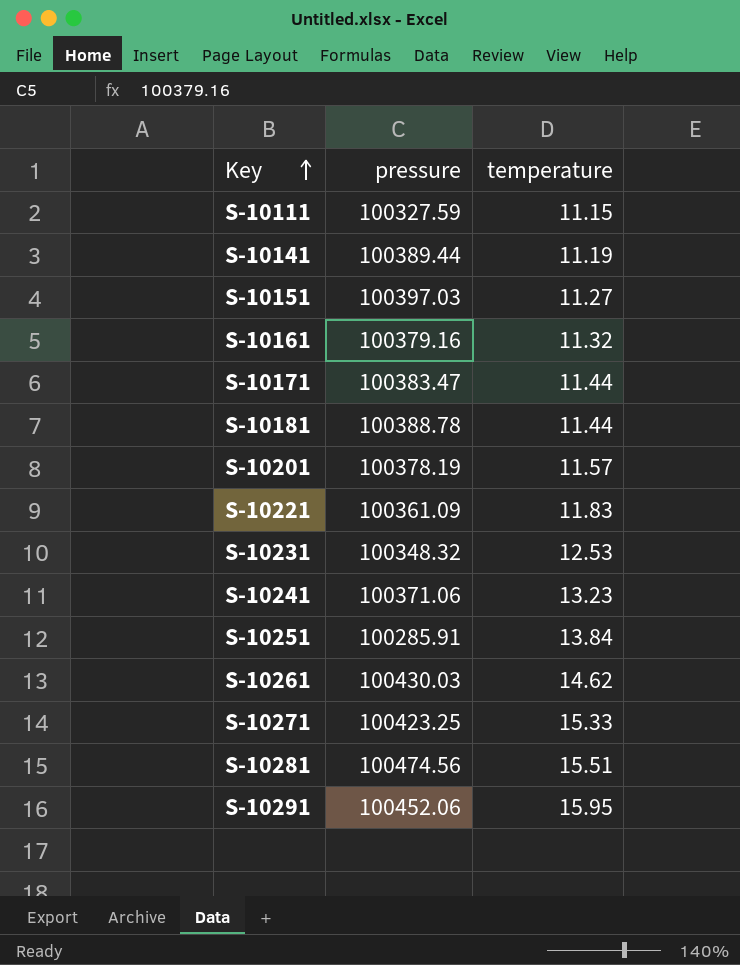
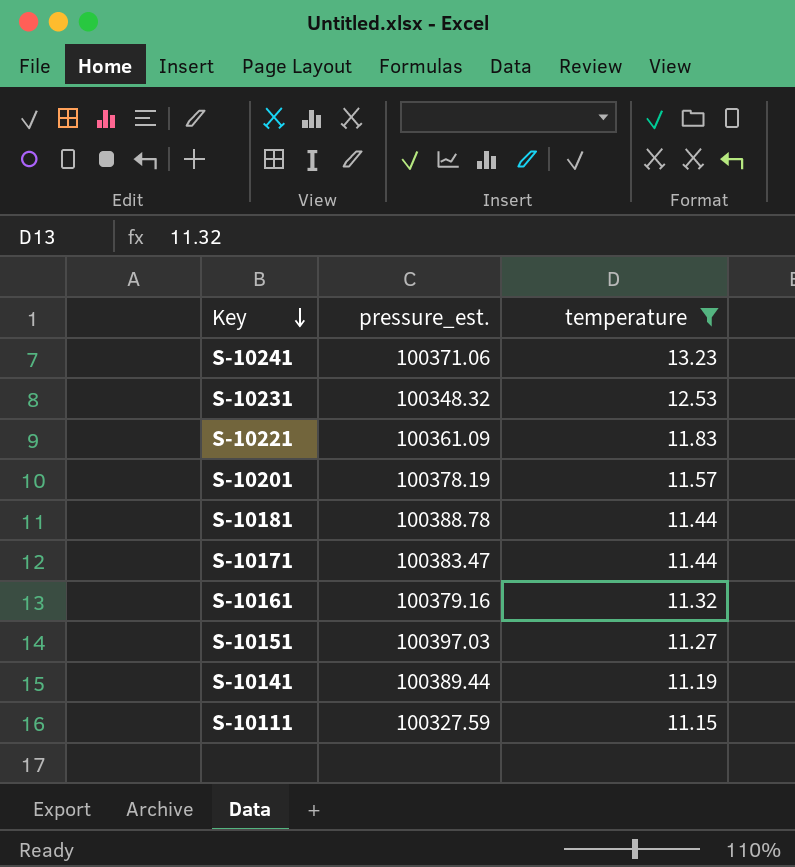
filter: none -> temperature <= 13.23
row order: Key ascending -> Key descending
column name: pressure -> pressure_est.

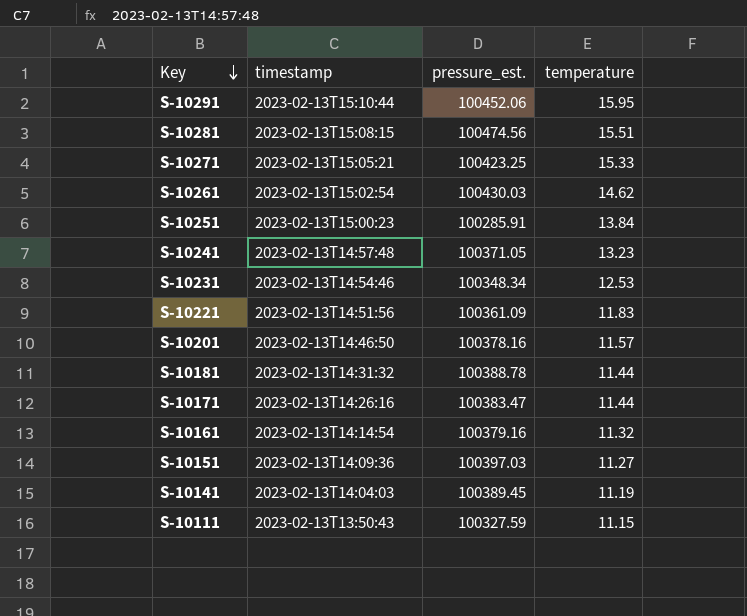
filter: temperature <= 13.23 -> none
column timestamp | position: none -> 2
S-10241 | pressure_est.: 100371.06 -> 100371.05
S-10231 | pressure_est.: 100348.32 -> 100348.34
S-10201 | pressure_est.: 100378.19 -> 100378.16
S-10141 | pressure_est.: 100389.44 -> 100389.45

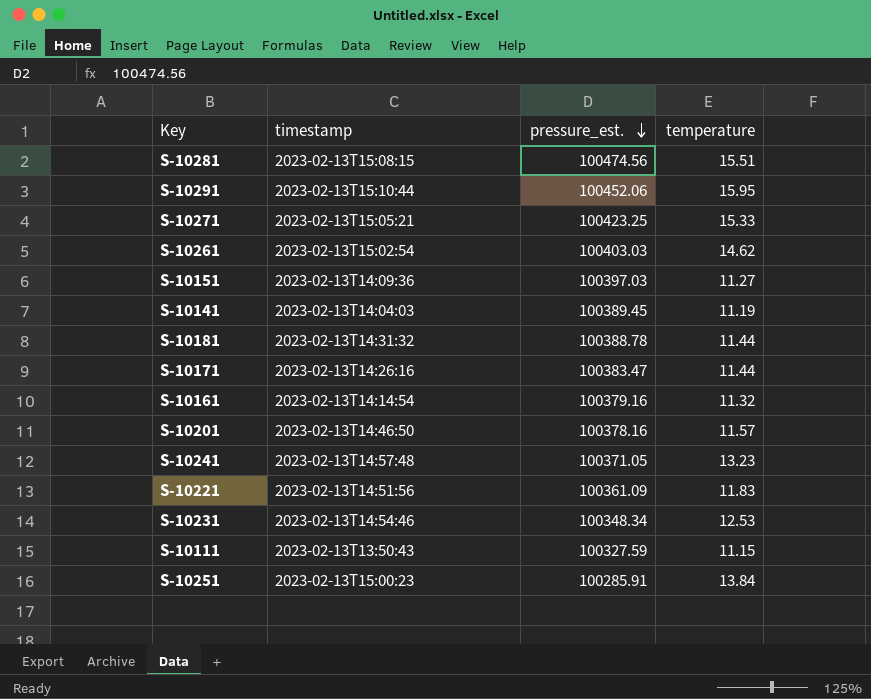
row order: Key descending -> pressure_est. descending
S-10261 | pressure_est.: 100430.03 -> 100403.03

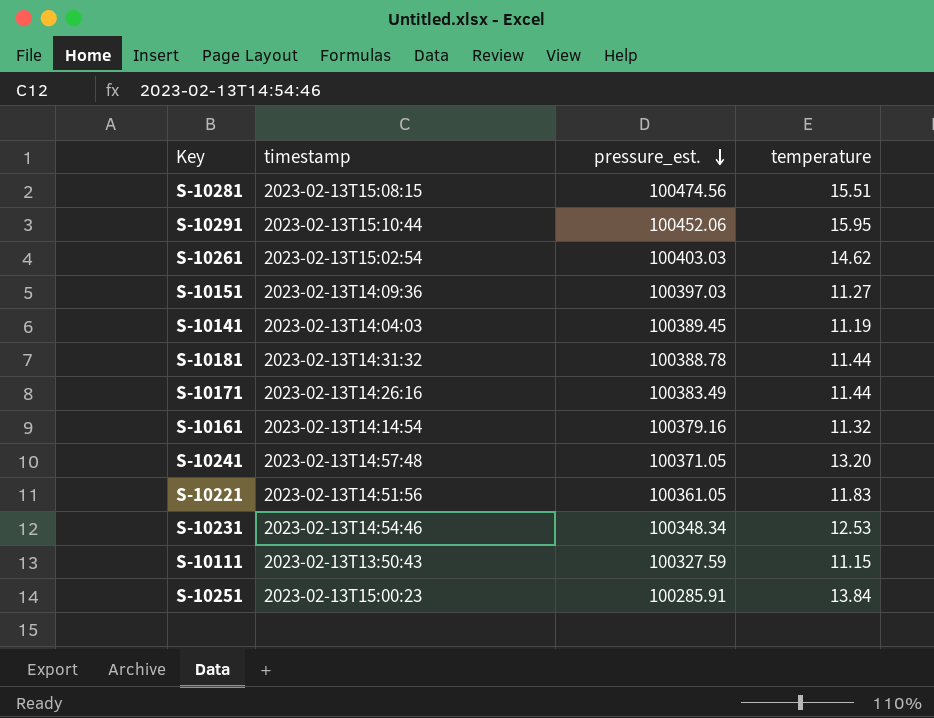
row S-10271: 2023-02-13T15:05:21 | 100423.25 | 15.33 -> none
row S-10201: 2023-02-13T14:46:50 | 100378.16 | 11.57 -> none
S-10171 | pressure_est.: 100383.47 -> 100383.49
S-10241 | temperature: 13.23 -> 13.20
S-10221 | pressure_est.: 100361.09 -> 100361.05

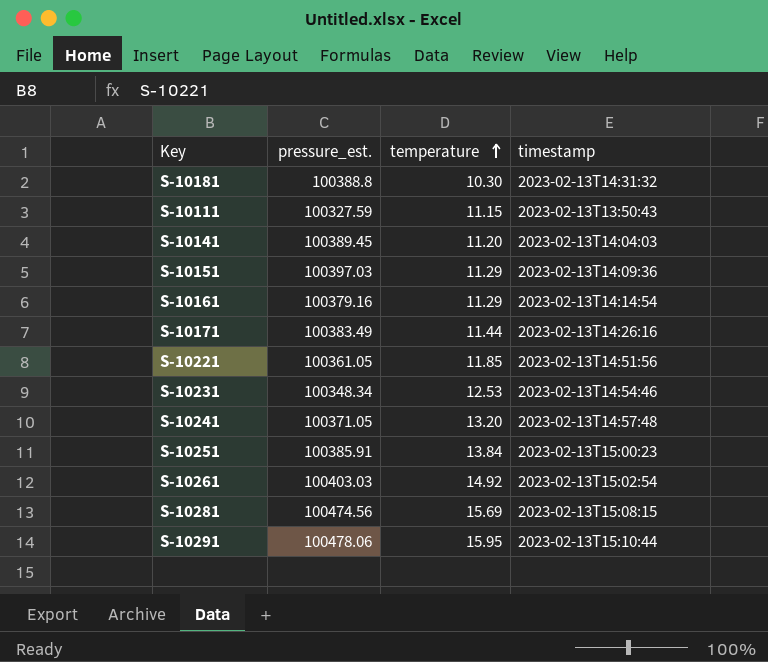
row order: pressure_est. descending -> temperature ascending
column timestamp | position: 2 -> 4
S-10181 | pressure_est.: 100388.78 -> 100388.8
S-10181 | temperature: 11.44 -> 10.30
S-10141 | temperature: 11.19 -> 11.20
S-10151 | temperature: 11.27 -> 11.29
S-10161 | temperature: 11.32 -> 11.29
S-10221 | temperature: 11.83 -> 11.85
S-10251 | pressure_est.: 100285.91 -> 100385.91
S-10261 | temperature: 14.62 -> 14.92
S-10281 | temperature: 15.51 -> 15.69
S-10291 | pressure_est.: 100452.06 -> 100478.06

